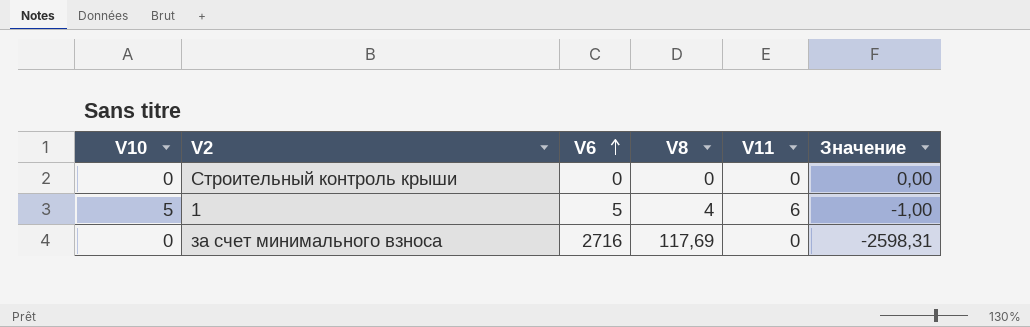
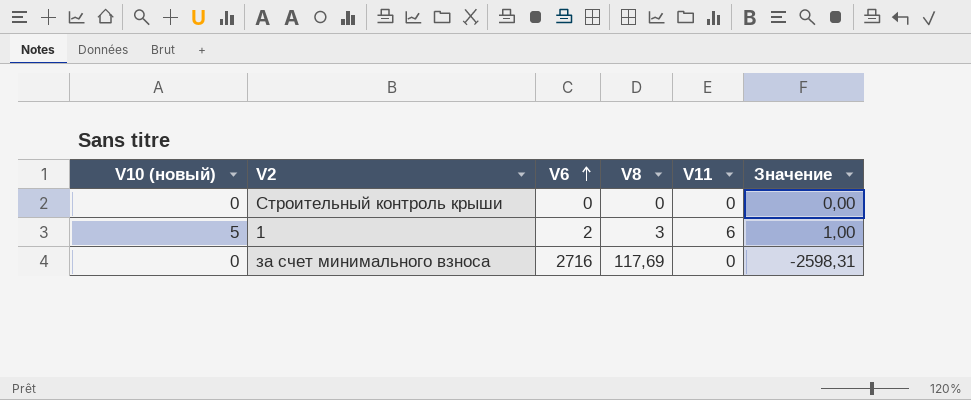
column name: V10 -> V10 (новый)
1 | V6: 5 -> 2
1 | V8: 4 -> 3
1 | Значение: -1,00 -> 1,00

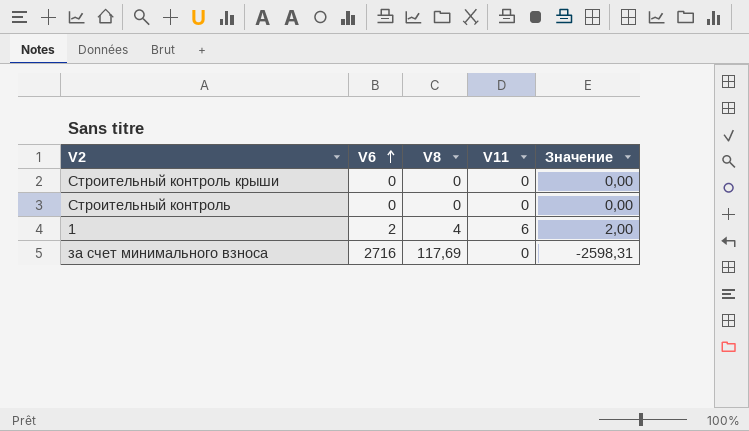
column V10 (новый) | position: 1 -> none
row Строительный контроль: none -> 0 | 0 | 0 | 0,00
1 | V8: 3 -> 4
1 | Значение: 1,00 -> 2,00

